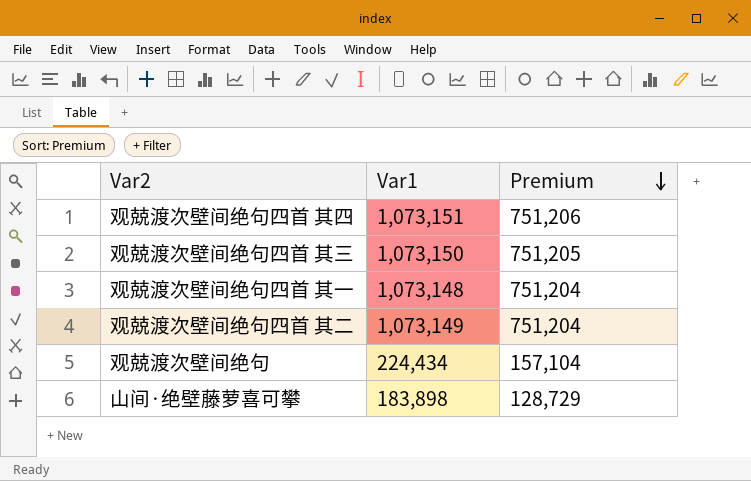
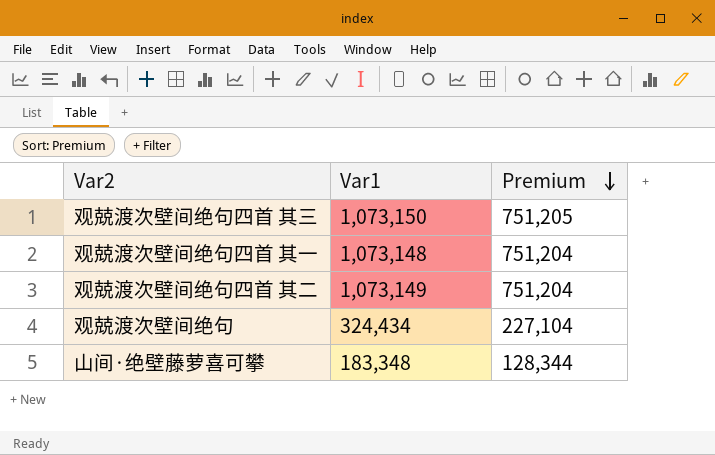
row 观兢渡次壁间绝句四首 其四: 1,073,151 | 751,206 -> none
观兢渡次壁间绝句 | Var1: 224,434 -> 324,434
观兢渡次壁间绝句 | Premium: 157,104 -> 227,104
山间·绝壁藤萝喜可攀 | Var1: 183,898 -> 183,348
山间·绝壁藤萝喜可攀 | Premium: 128,729 -> 128,344

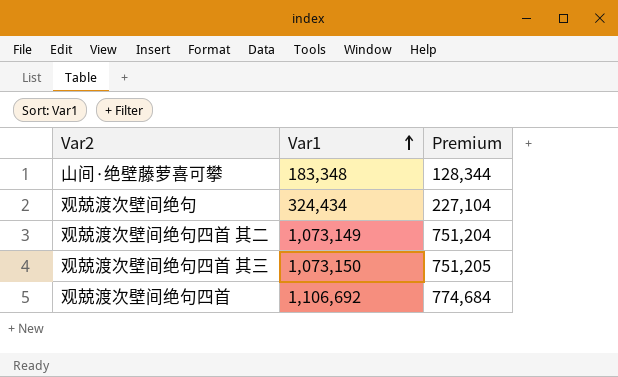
row order: Premium descending -> Var1 ascending
row 观兢渡次壁间绝句四首 其一: 1,073,148 | 751,204 -> none
row 观兢渡次壁间绝句四首: none -> 1,106,692 | 774,684

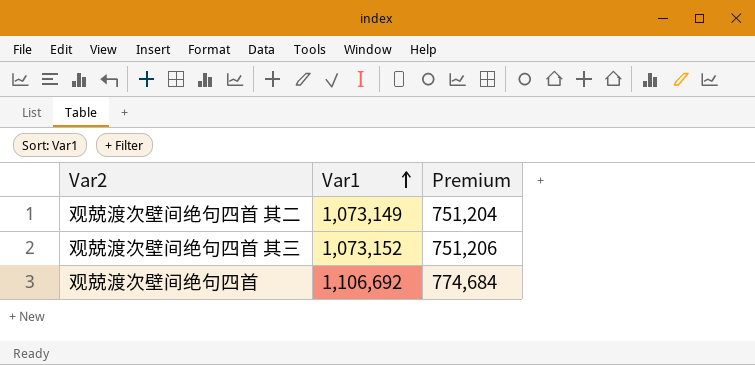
row 山间·绝壁藤萝喜可攀: 183,348 | 128,344 -> none
row 观兢渡次壁间绝句: 324,434 | 227,104 -> none
观兢渡次壁间绝句四首 其三 | Var1: 1,073,150 -> 1,073,152
观兢渡次壁间绝句四首 其三 | Premium: 751,205 -> 751,206

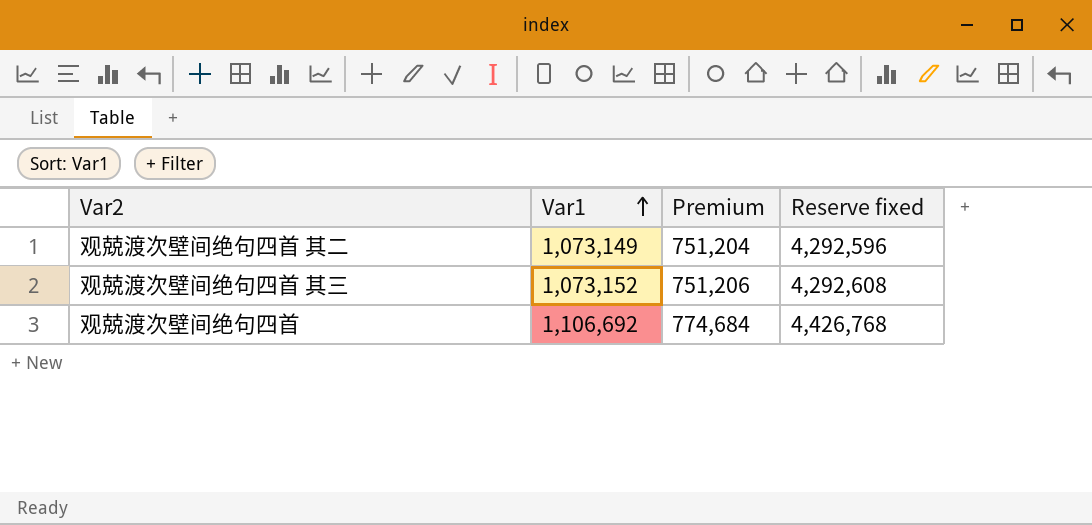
column Reserve fixed | formula: none -> [Var1] * 4

